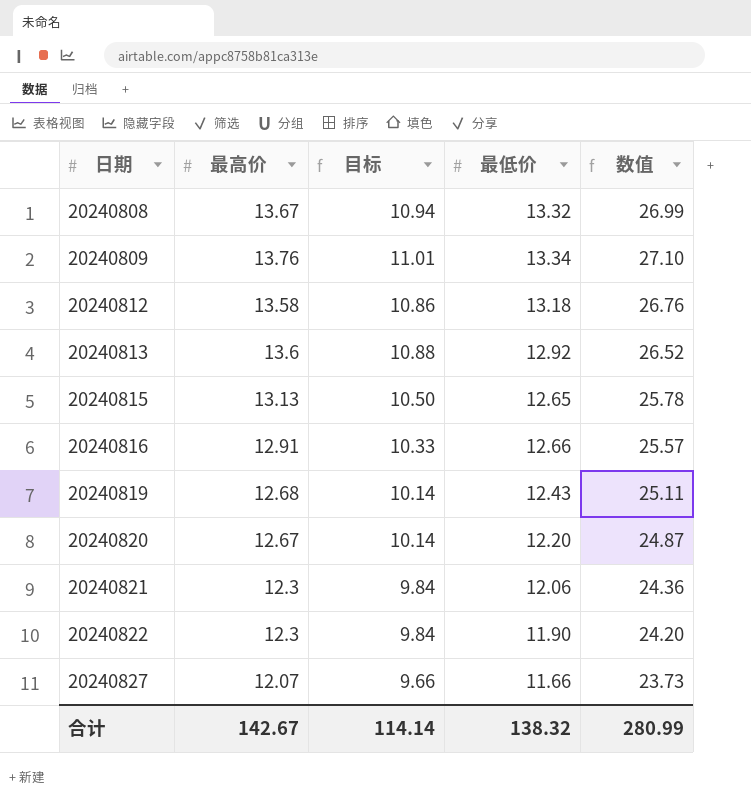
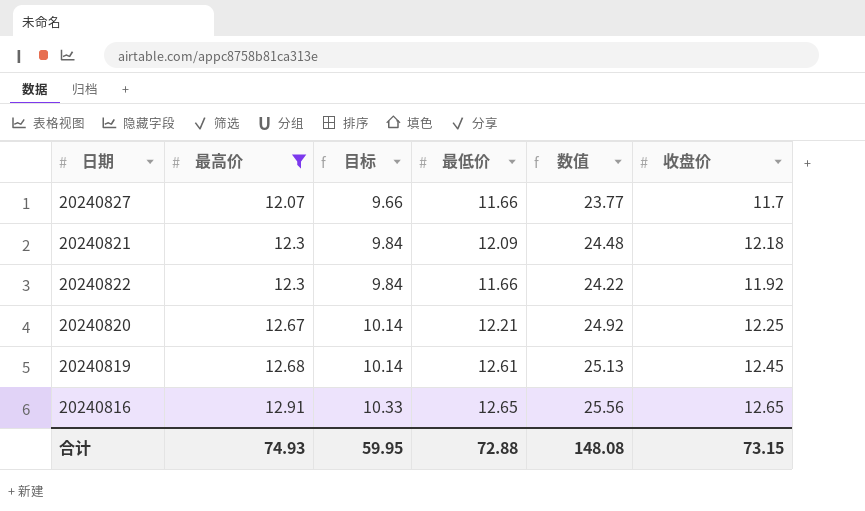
filter: none -> 最高价 <= 12.91
row order: 日期 ascending -> 最高价 ascending
column 数值 | formula: [最高价] + [最低价] -> [最高价] + [收盘价]
column 收盘价 | position: none -> 6
20240821 | 最低价: 12.06 -> 12.09
20240822 | 最低价: 11.90 -> 11.66
20240820 | 最低价: 12.20 -> 12.21
20240819 | 最低价: 12.43 -> 12.61
20240816 | 最低价: 12.66 -> 12.65
合计 | 最高价: 142.67 -> 74.93
合计 | 目标: 114.14 -> 59.95
合计 | 最低价: 138.32 -> 72.88
合计 | 数值: 280.99 -> 148.08

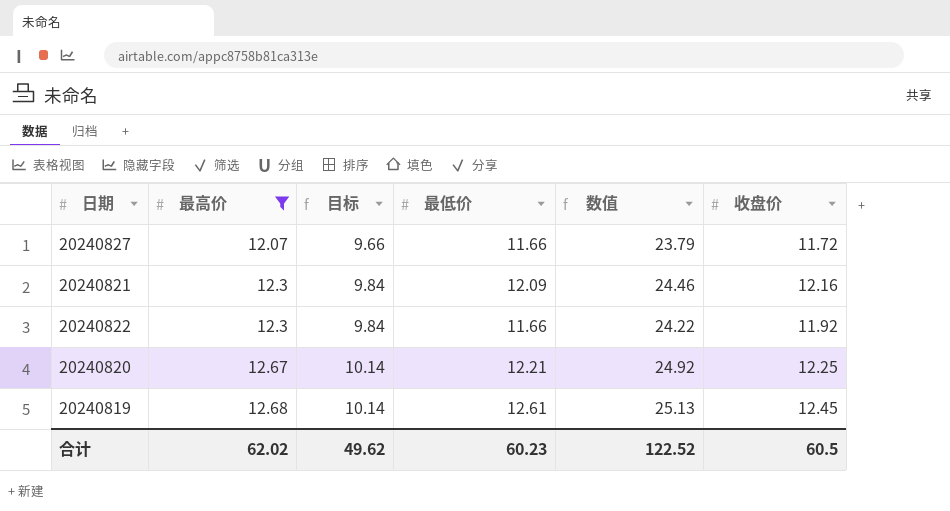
row 20240816: 12.91 | 10.33 | 12.65 | 25.56 | 12.65 -> none
20240827 | 数值: 23.77 -> 23.79
20240827 | 收盘价: 11.7 -> 11.72
20240821 | 数值: 24.48 -> 24.46
20240821 | 收盘价: 12.18 -> 12.16
合计 | 最高价: 74.93 -> 62.02
合计 | 目标: 59.95 -> 49.62
合计 | 最低价: 72.88 -> 60.23
合计 | 数值: 148.08 -> 122.52
合计 | 收盘价: 73.15 -> 60.5

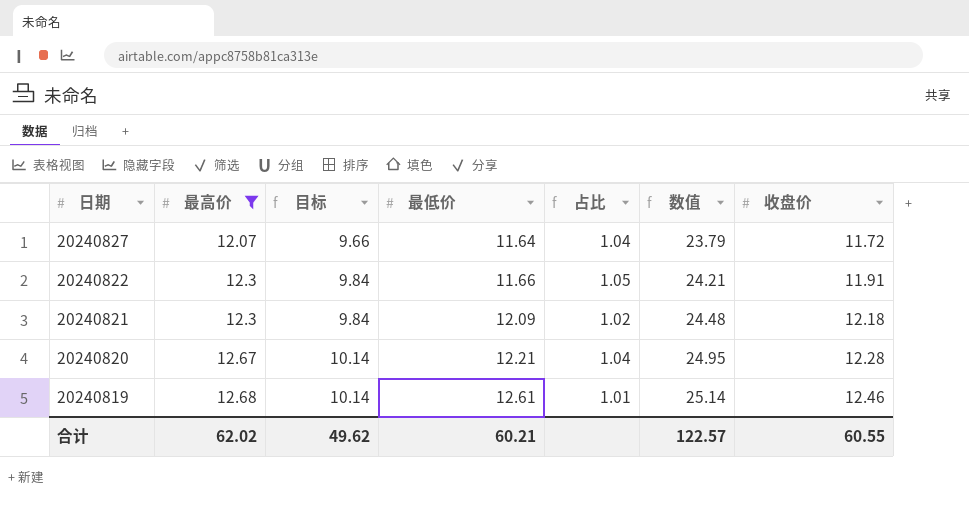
row order: 最高价 ascending -> 日期 descending
column 占比 | formula: none -> [最高价] / [最低价]
20240827 | 最低价: 11.66 -> 11.64
20240822 | 数值: 24.22 -> 24.21
20240822 | 收盘价: 11.92 -> 11.91
20240821 | 数值: 24.46 -> 24.48
20240821 | 收盘价: 12.16 -> 12.18
20240820 | 数值: 24.92 -> 24.95
20240820 | 收盘价: 12.25 -> 12.28
20240819 | 数值: 25.13 -> 25.14
20240819 | 收盘价: 12.45 -> 12.46
合计 | 最低价: 60.23 -> 60.21
合计 | 数值: 122.52 -> 122.57
合计 | 收盘价: 60.5 -> 60.55

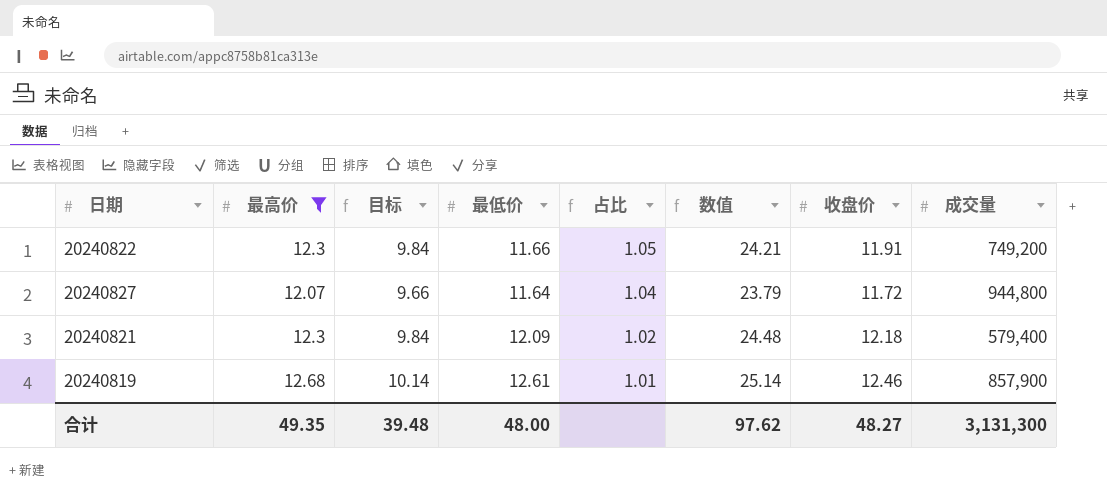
row order: 日期 descending -> 占比 descending
column 成交量 | position: none -> 8
row 20240820: 12.67 | 10.14 | 12.21 | 1.04 | 24.95 | 12.28 -> none
合计 | 最高价: 62.02 -> 49.35
合计 | 目标: 49.62 -> 39.48
合计 | 最低价: 60.21 -> 48.00
合计 | 数值: 122.57 -> 97.62
合计 | 收盘价: 60.55 -> 48.27

